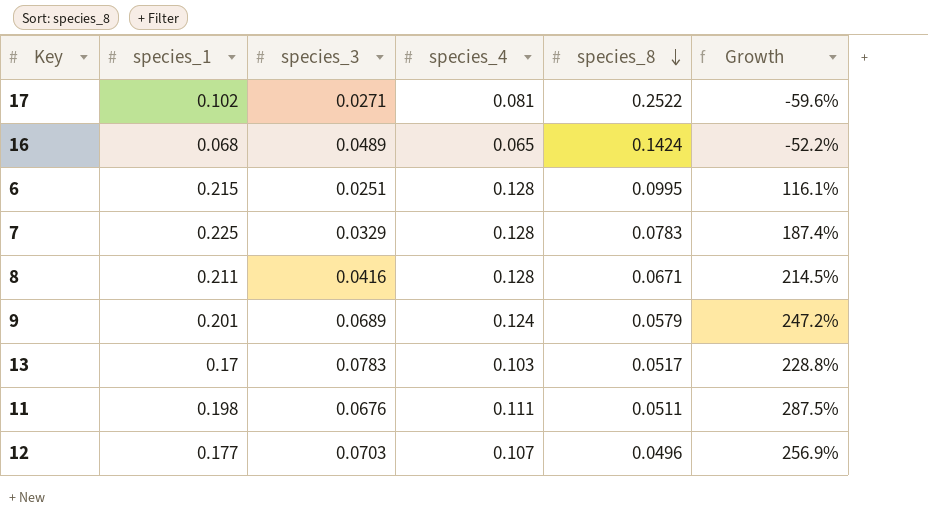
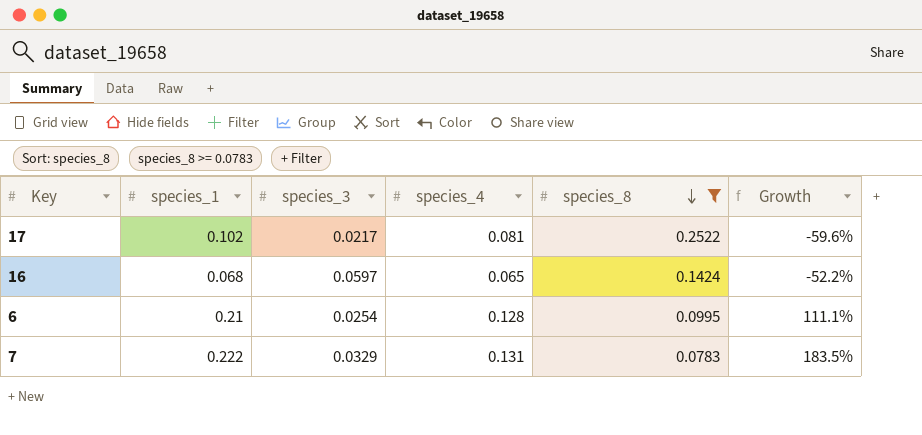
filter: none -> species_8 >= 0.0783
17 | species_3: 0.0271 -> 0.0217
16 | species_3: 0.0489 -> 0.0597
6 | species_1: 0.215 -> 0.21
6 | species_3: 0.0251 -> 0.0254
6 | Growth: 116.1% -> 111.1%
7 | species_1: 0.225 -> 0.222
7 | species_4: 0.128 -> 0.131
7 | Growth: 187.4% -> 183.5%

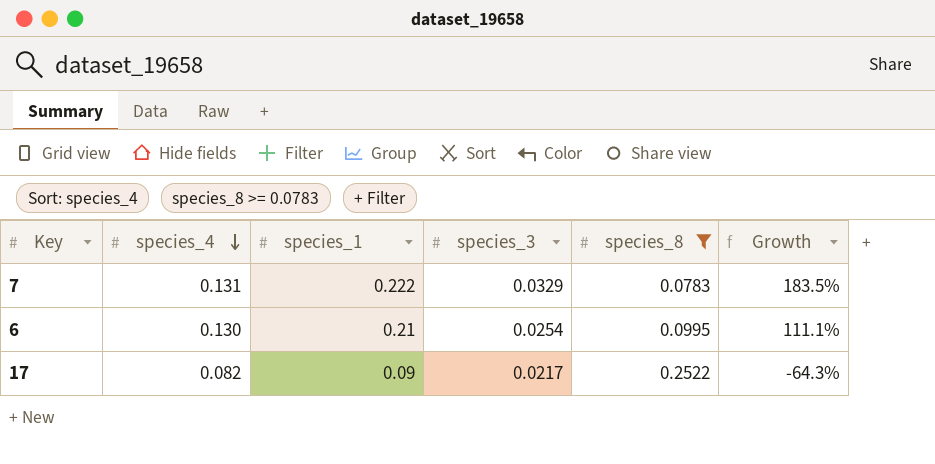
row order: species_8 descending -> species_4 descending
column species_4 | position: 4 -> 2
row 16: 0.068 | 0.0597 | 0.065 | 0.1424 | -52.2% -> none
6 | species_4: 0.128 -> 0.130
17 | species_4: 0.081 -> 0.082
17 | species_1: 0.102 -> 0.09
17 | Growth: -59.6% -> -64.3%

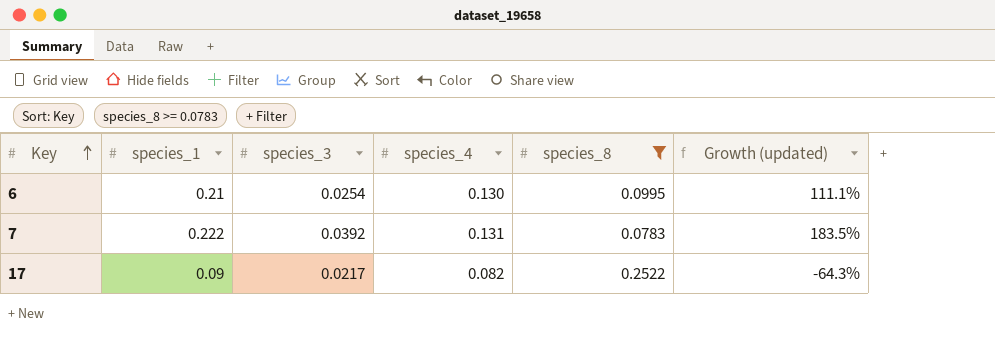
row order: species_4 descending -> Key ascending
column species_4 | position: 2 -> 4
column name: Growth -> Growth (updated)
7 | species_3: 0.0329 -> 0.0392

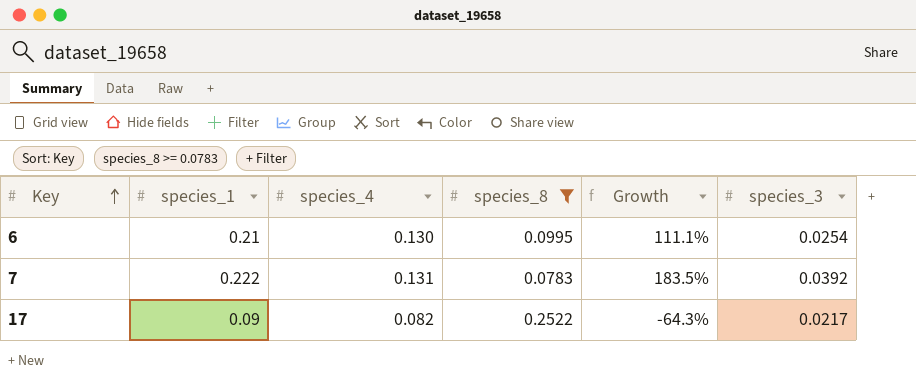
column name: Growth (updated) -> Growth
column species_3 | position: 3 -> 6

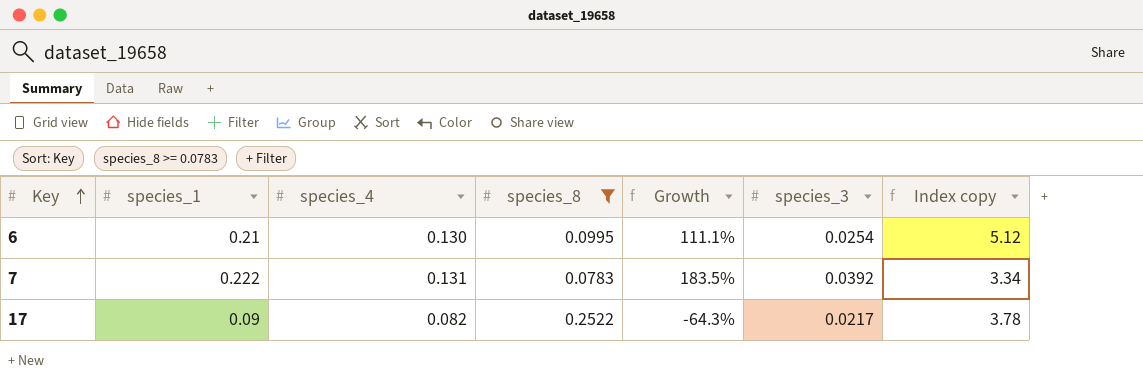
column Index copy | formula: none -> [species_4] / [species_3]

